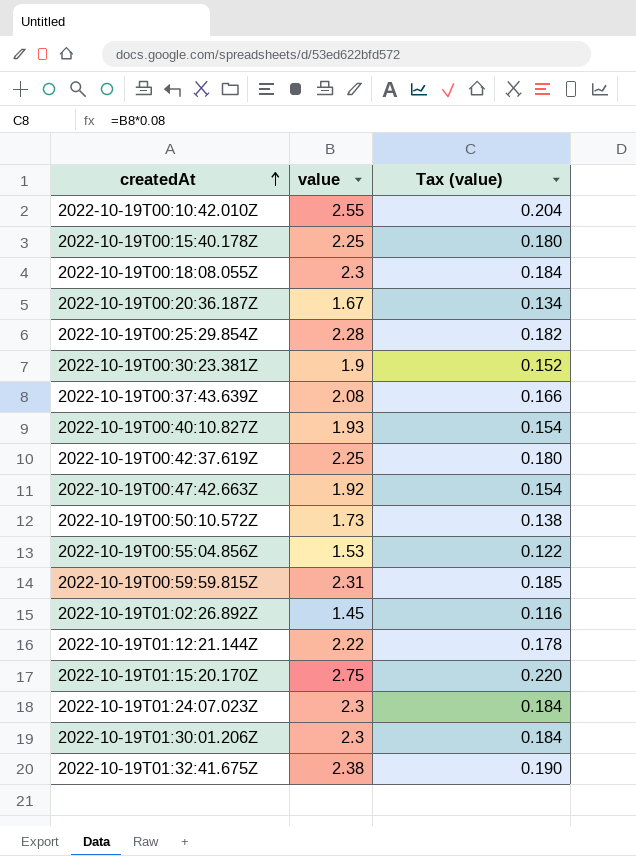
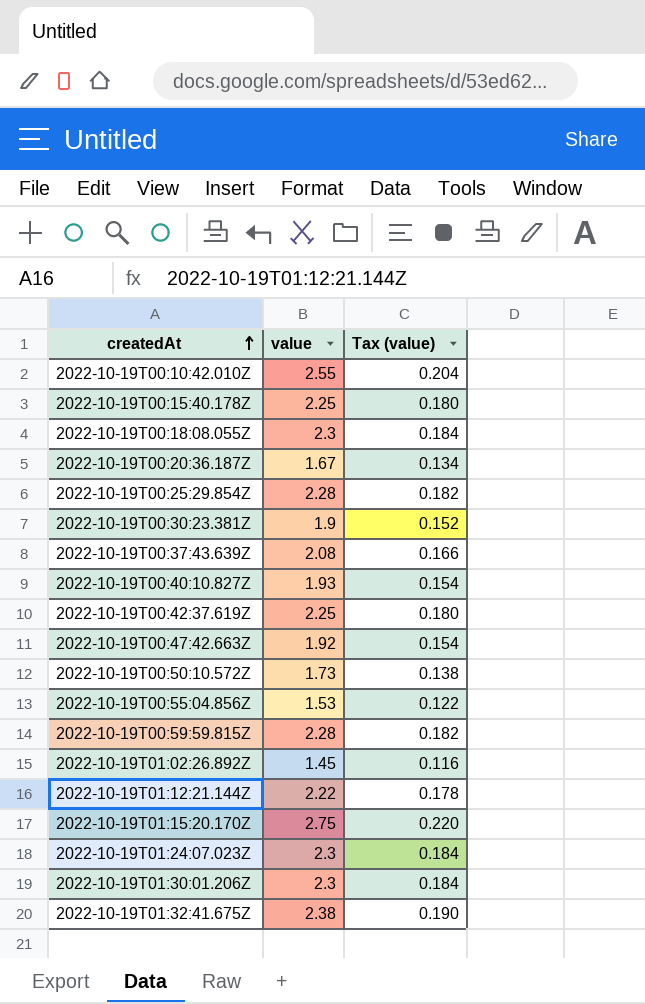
2022-10-19T00:59:59.815Z | value: 2.31 -> 2.28
2022-10-19T00:59:59.815Z | Tax (value): 0.185 -> 0.182

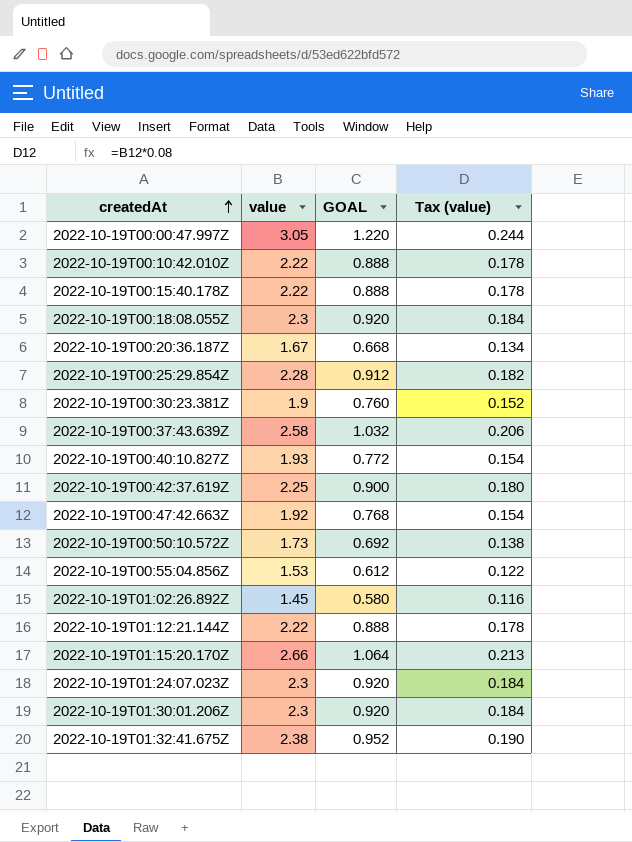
column GOAL | formula: none -> [value] * 0.4
row 2022-10-19T00:59:59.815Z: 2.28 | 0.182 -> none
row 2022-10-19T00:00:47.997Z: none -> 3.05 | 1.220 | 0.244
2022-10-19T00:10:42.010Z | value: 2.55 -> 2.22
2022-10-19T00:10:42.010Z | Tax (value): 0.204 -> 0.178
2022-10-19T00:15:40.178Z | value: 2.25 -> 2.22
2022-10-19T00:15:40.178Z | Tax (value): 0.180 -> 0.178
2022-10-19T00:37:43.639Z | value: 2.08 -> 2.58
2022-10-19T00:37:43.639Z | Tax (value): 0.166 -> 0.206
2022-10-19T01:15:20.170Z | value: 2.75 -> 2.66
2022-10-19T01:15:20.170Z | Tax (value): 0.220 -> 0.213

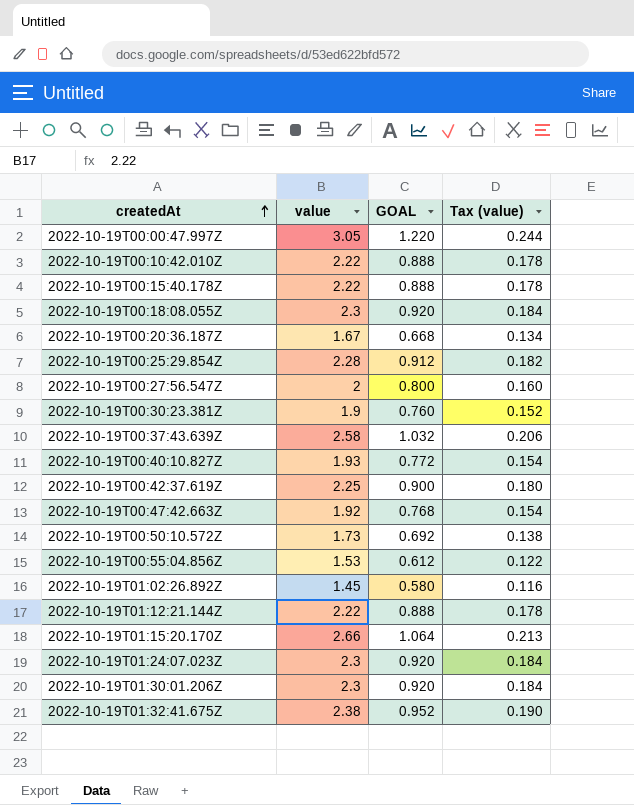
row 2022-10-19T00:27:56.547Z: none -> 2 | 0.800 | 0.160

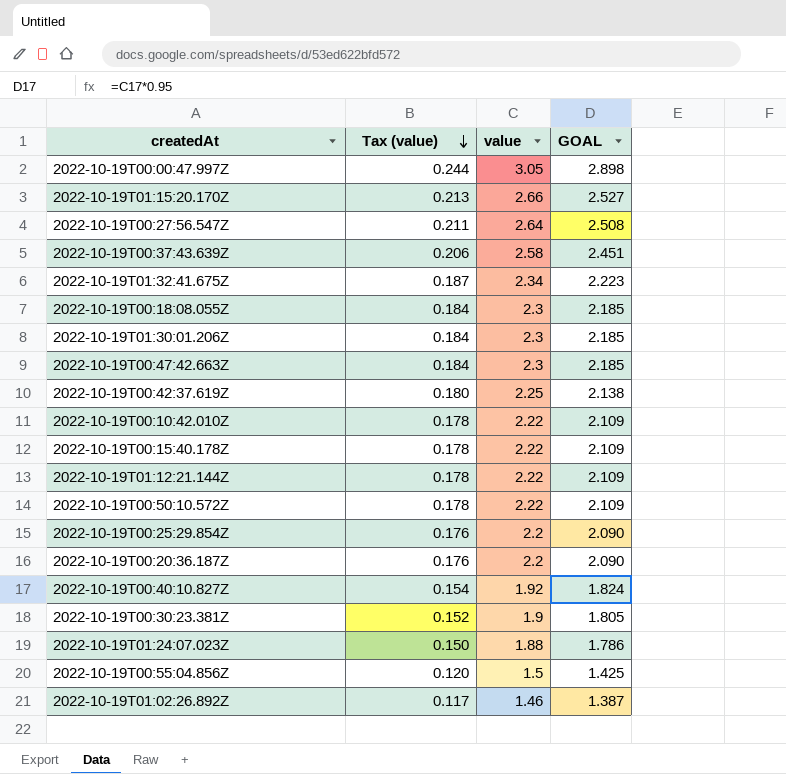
row order: createdAt ascending -> Tax (value) descending
column Tax (value) | position: 4 -> 2
column GOAL | formula: [value] * 0.4 -> [value] * 0.95
2022-10-19T00:27:56.547Z | Tax (value): 0.160 -> 0.211
2022-10-19T00:27:56.547Z | value: 2 -> 2.64
2022-10-19T01:32:41.675Z | Tax (value): 0.190 -> 0.187
2022-10-19T01:32:41.675Z | value: 2.38 -> 2.34
2022-10-19T00:47:42.663Z | Tax (value): 0.154 -> 0.184
2022-10-19T00:47:42.663Z | value: 1.92 -> 2.3
2022-10-19T00:50:10.572Z | Tax (value): 0.138 -> 0.178
2022-10-19T00:50:10.572Z | value: 1.73 -> 2.22
2022-10-19T00:25:29.854Z | Tax (value): 0.182 -> 0.176
2022-10-19T00:25:29.854Z | value: 2.28 -> 2.2
2022-10-19T00:20:36.187Z | Tax (value): 0.134 -> 0.176
2022-10-19T00:20:36.187Z | value: 1.67 -> 2.2
2022-10-19T00:40:10.827Z | value: 1.93 -> 1.92
2022-10-19T01:24:07.023Z | Tax (value): 0.184 -> 0.150
2022-10-19T01:24:07.023Z | value: 2.3 -> 1.88
2022-10-19T00:55:04.856Z | Tax (value): 0.122 -> 0.120
2022-10-19T00:55:04.856Z | value: 1.53 -> 1.5
2022-10-19T01:02:26.892Z | Tax (value): 0.116 -> 0.117
2022-10-19T01:02:26.892Z | value: 1.45 -> 1.46

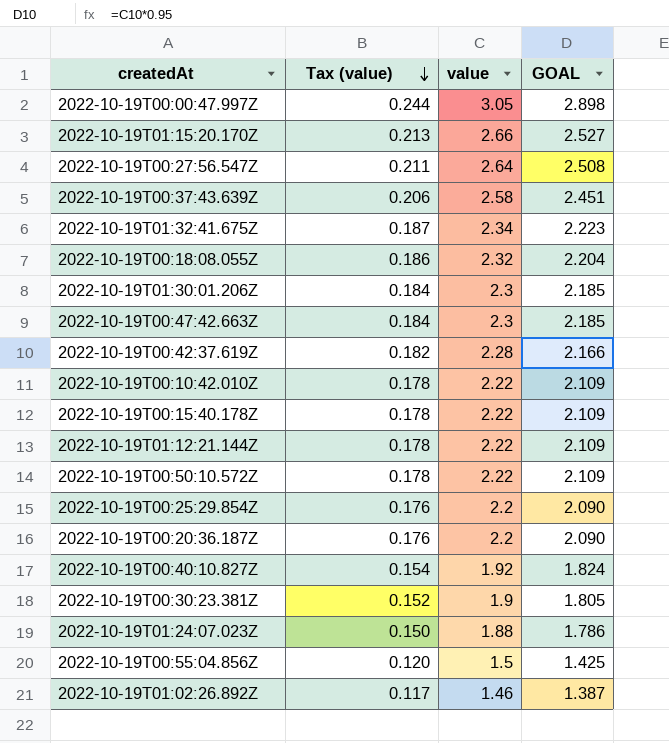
2022-10-19T00:18:08.055Z | Tax (value): 0.184 -> 0.186
2022-10-19T00:18:08.055Z | value: 2.3 -> 2.32
2022-10-19T00:18:08.055Z | GOAL: 2.185 -> 2.204
2022-10-19T00:42:37.619Z | Tax (value): 0.180 -> 0.182
2022-10-19T00:42:37.619Z | value: 2.25 -> 2.28
2022-10-19T00:42:37.619Z | GOAL: 2.138 -> 2.166

